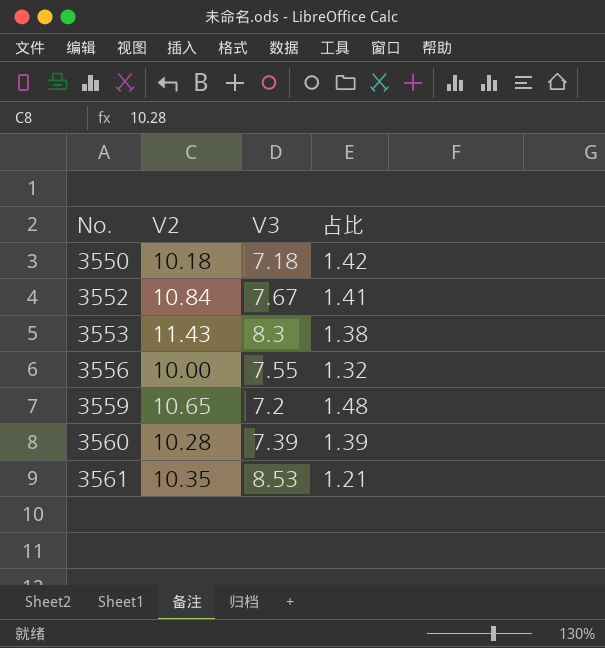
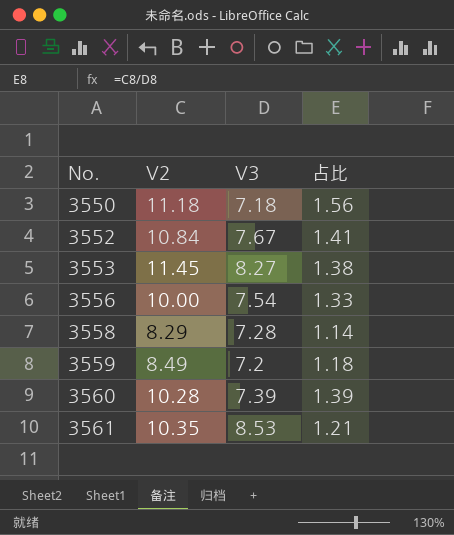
3550 | V2: 10.18 -> 11.18
3550 | 占比: 1.42 -> 1.56
3553 | V2: 11.43 -> 11.45
3553 | V3: 8.3 -> 8.27
3556 | V3: 7.55 -> 7.54
3556 | 占比: 1.32 -> 1.33
row 3558: none -> 8.29 | 7.28 | 1.14
3559 | V2: 10.65 -> 8.49
3559 | 占比: 1.48 -> 1.18

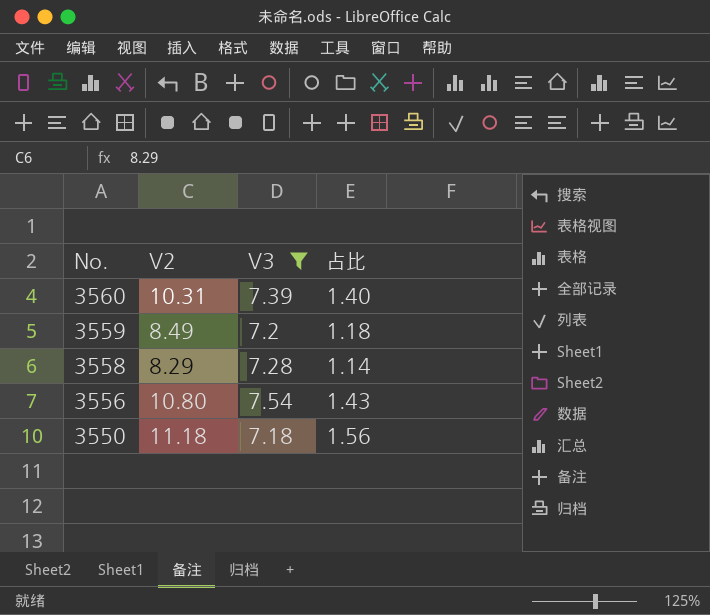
filter: none -> V3 <= 7.54
row order: No. ascending -> No. descending
3560 | V2: 10.28 -> 10.31
3560 | 占比: 1.39 -> 1.40
3556 | V2: 10.00 -> 10.80
3556 | 占比: 1.33 -> 1.43

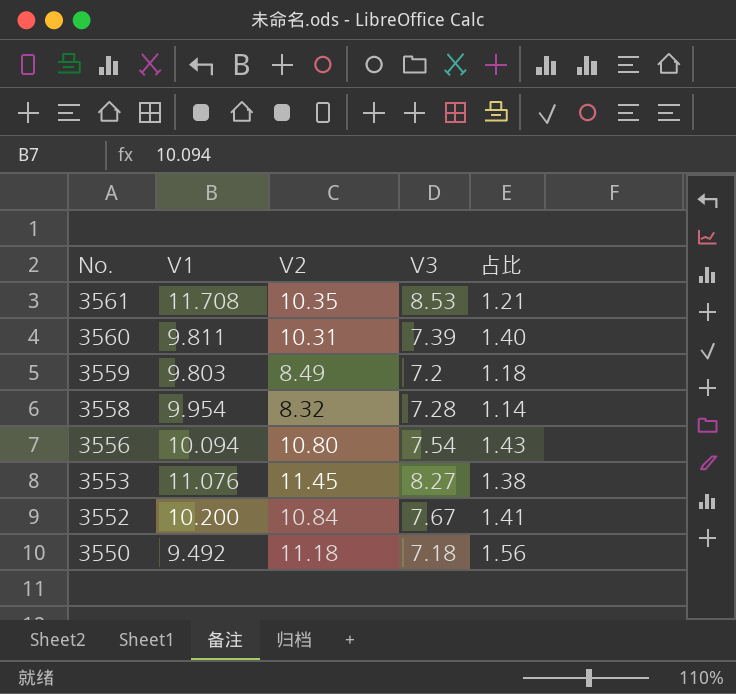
filter: V3 <= 7.54 -> none
column V1 | position: none -> 2
3558 | V2: 8.29 -> 8.32

